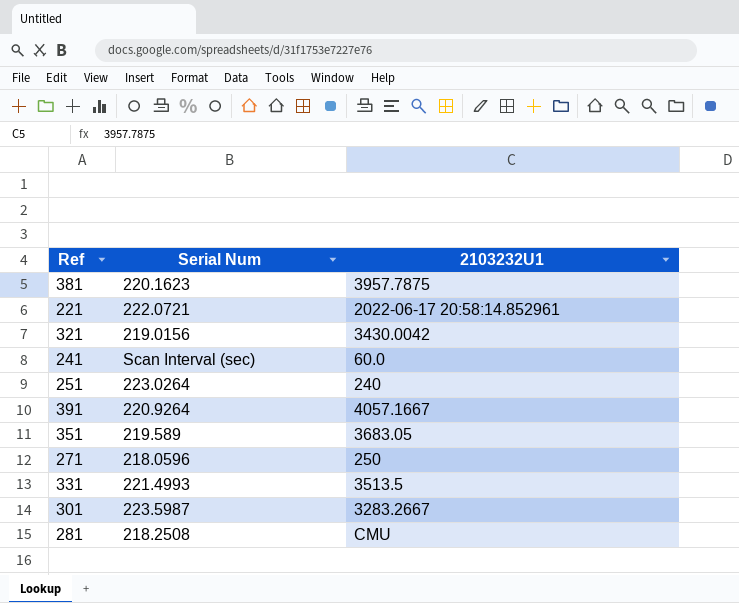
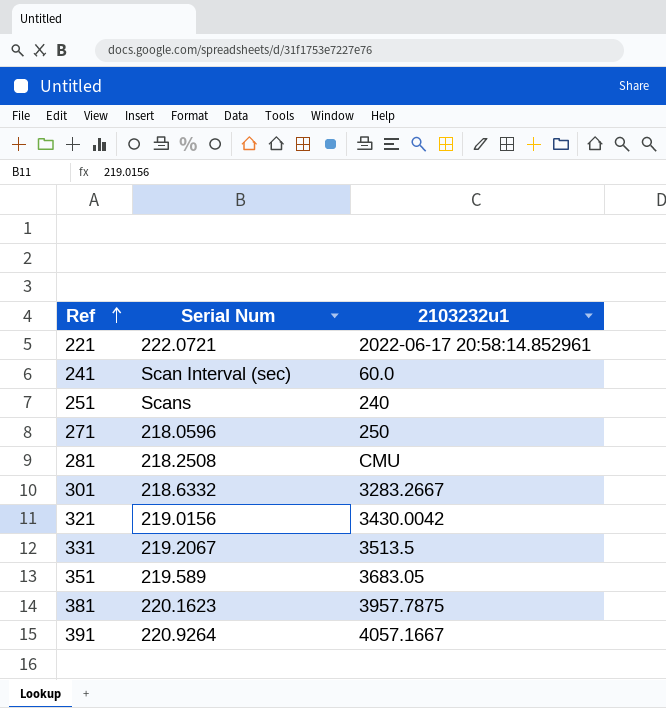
row order: none -> Ref ascending
column name: 2103232U1 -> 2103232u1
251 | Serial Num: 223.0264 -> Scans
301 | Serial Num: 223.5987 -> 218.6332
331 | Serial Num: 221.4993 -> 219.2067

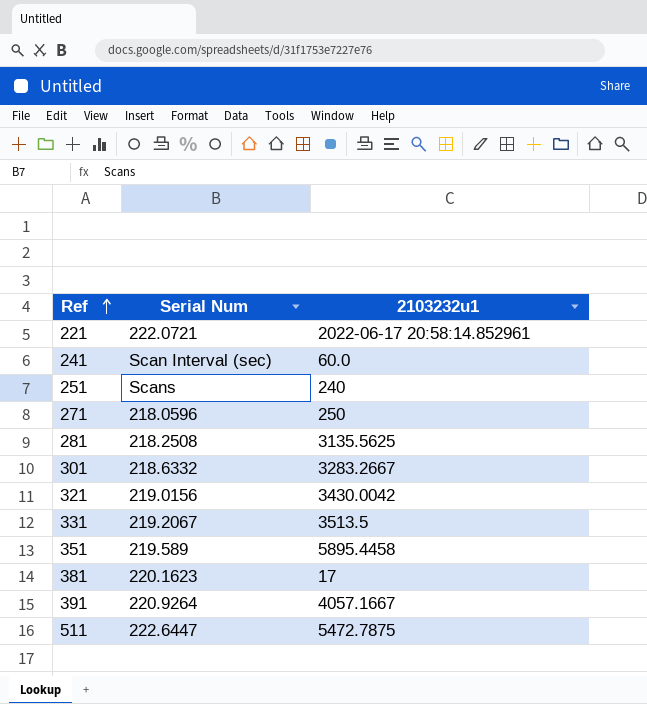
281 | 2103232u1: CMU -> 3135.5625
351 | 2103232u1: 3683.05 -> 5895.4458
381 | 2103232u1: 3957.7875 -> 17
row 511: none -> 222.6447 | 5472.7875

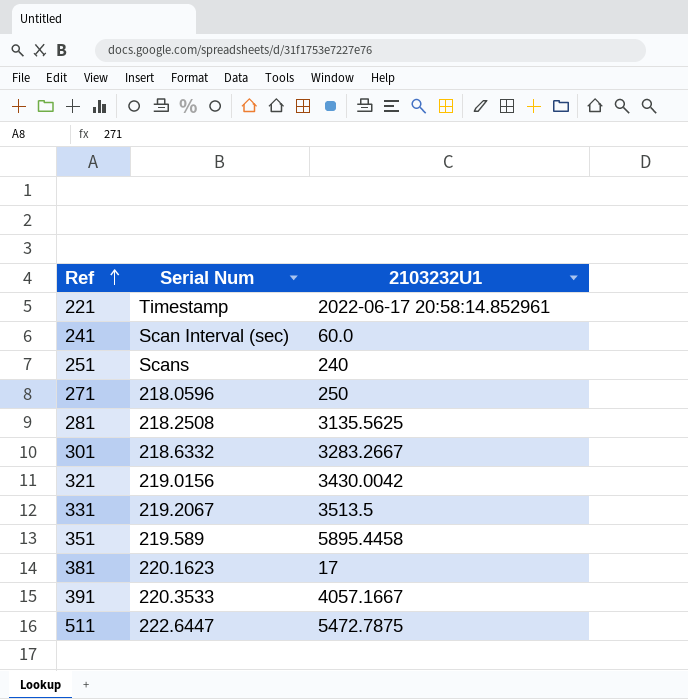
column name: 2103232u1 -> 2103232U1
221 | Serial Num: 222.0721 -> Timestamp
391 | Serial Num: 220.9264 -> 220.3533

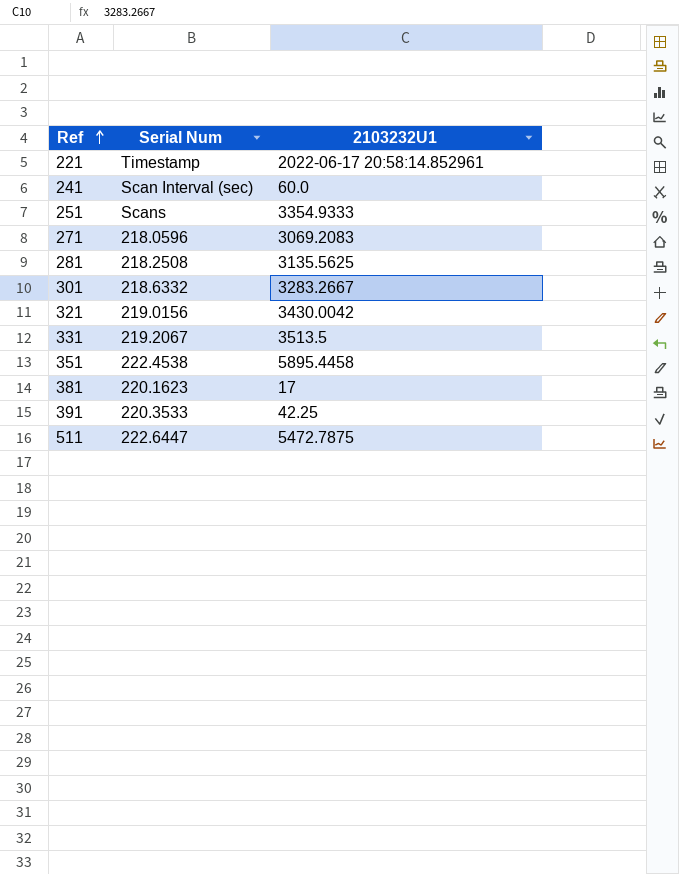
251 | 2103232U1: 240 -> 3354.9333
271 | 2103232U1: 250 -> 3069.2083
351 | Serial Num: 219.589 -> 222.4538
391 | 2103232U1: 4057.1667 -> 42.25

